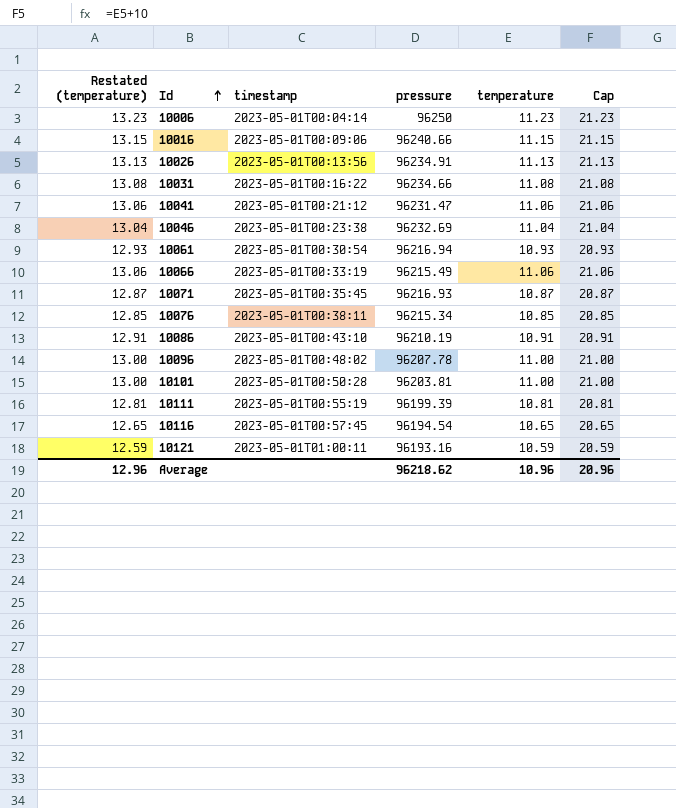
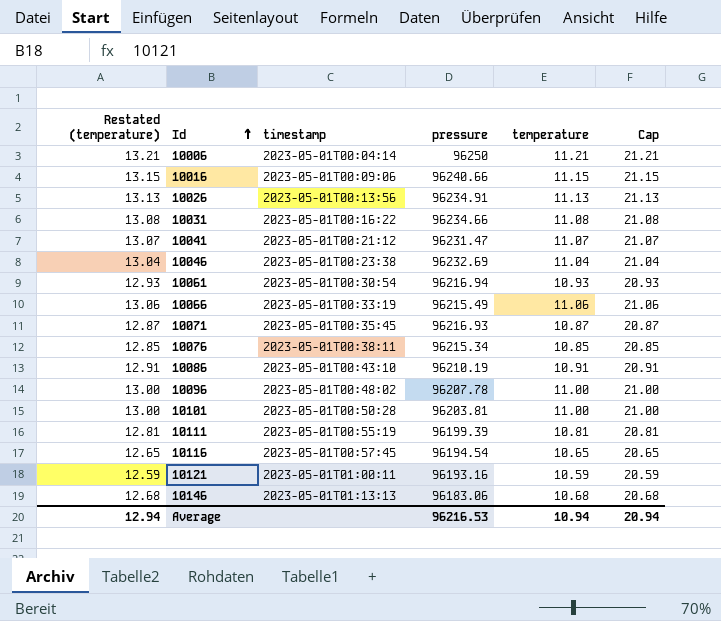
10006 | Restated (temperature): 13.23 -> 13.21
10006 | temperature: 11.23 -> 11.21
10006 | Cap: 21.23 -> 21.21
10041 | Restated (temperature): 13.06 -> 13.07
10041 | temperature: 11.06 -> 11.07
10041 | Cap: 21.06 -> 21.07
row 10146: none -> 12.68 | 2023-05-01T01:13:13 | 96183.06 | 10.68 | 20.68
Average | Restated (temperature): 12.96 -> 12.94
Average | pressure: 96218.62 -> 96216.53
Average | temperature: 10.96 -> 10.94
Average | Cap: 20.96 -> 20.94

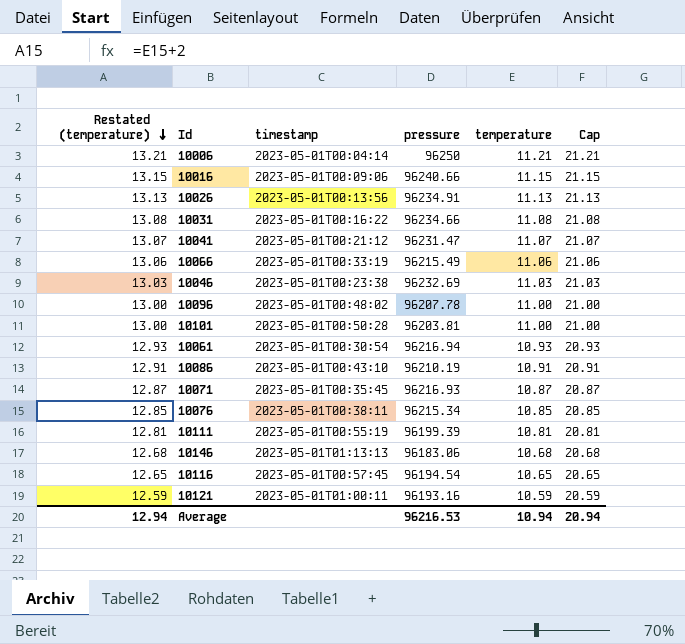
row order: Id ascending -> Restated (temperature) descending
10046 | Restated (temperature): 13.04 -> 13.03
10046 | temperature: 11.04 -> 11.03
10046 | Cap: 21.04 -> 21.03

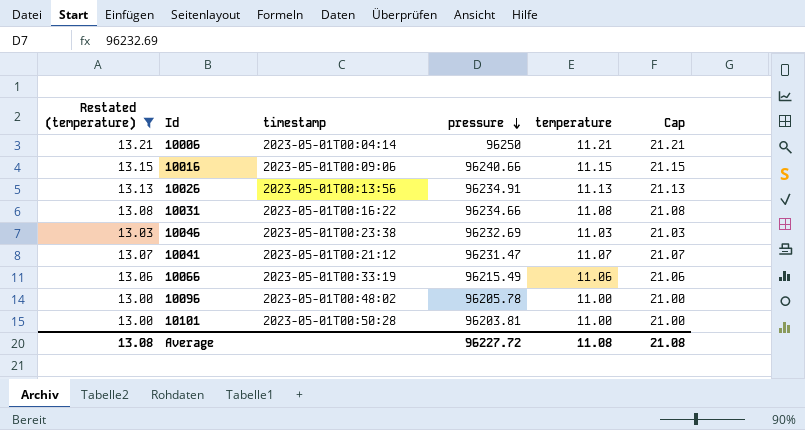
filter: none -> Restated (temperature) >= 13.00
row order: Restated (temperature) descending -> pressure descending
10096 | pressure: 96207.78 -> 96205.78
Average | Restated (temperature): 12.94 -> 13.08
Average | pressure: 96216.53 -> 96227.72
Average | temperature: 10.94 -> 11.08
Average | Cap: 20.94 -> 21.08

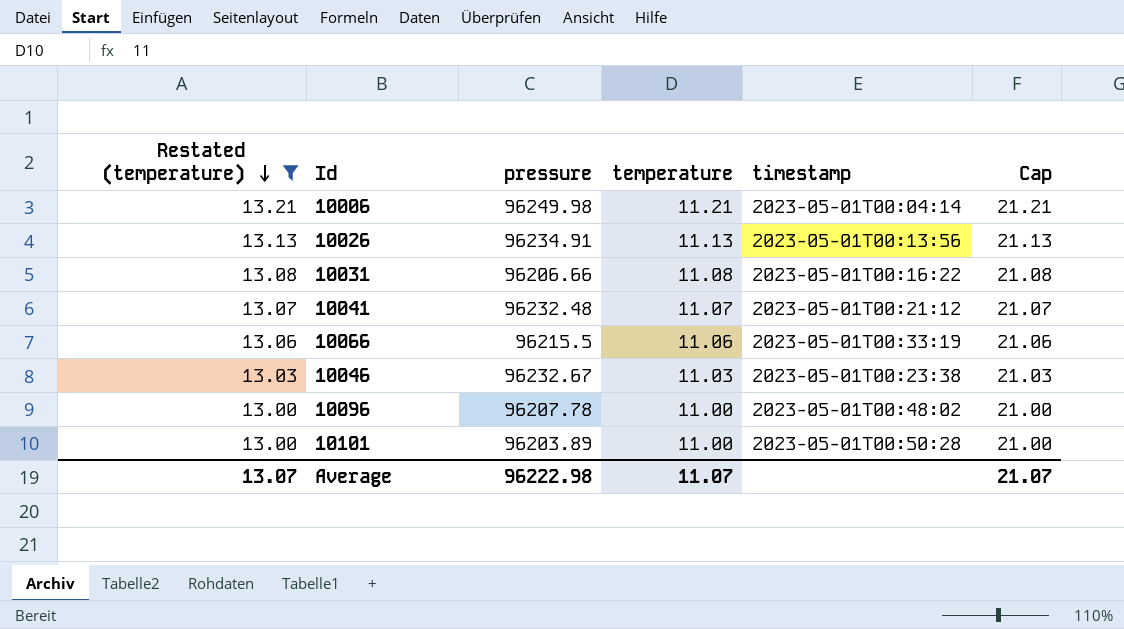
row order: pressure descending -> Restated (temperature) descending
column timestamp | position: 3 -> 5
row 10016: 13.15 | 2023-05-01T00:09:06 | 96240.66 | 11.15 | 21.15 -> none
10006 | pressure: 96250 -> 96249.98
10031 | pressure: 96234.66 -> 96206.66
10041 | pressure: 96231.47 -> 96232.48
10066 | pressure: 96215.49 -> 96215.5
10046 | pressure: 96232.69 -> 96232.67
10096 | pressure: 96205.78 -> 96207.78
10101 | pressure: 96203.81 -> 96203.89
Average | Restated (temperature): 13.08 -> 13.07
Average | pressure: 96227.72 -> 96222.98
Average | temperature: 11.08 -> 11.07
Average | Cap: 21.08 -> 21.07

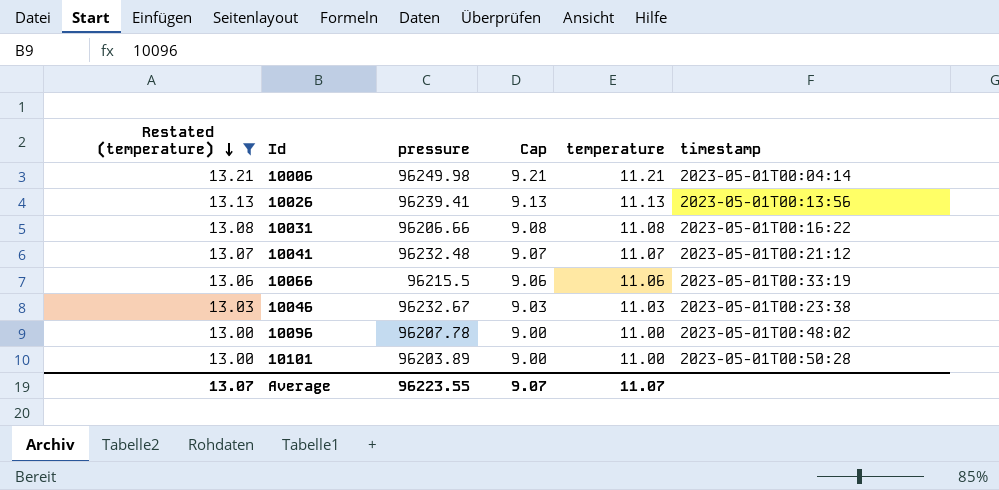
column Cap | formula: [temperature] + 10 -> [temperature] - 2
column Cap | position: 6 -> 4
10026 | pressure: 96234.91 -> 96239.41
Average | pressure: 96222.98 -> 96223.55
Average | Cap: 21.07 -> 9.07

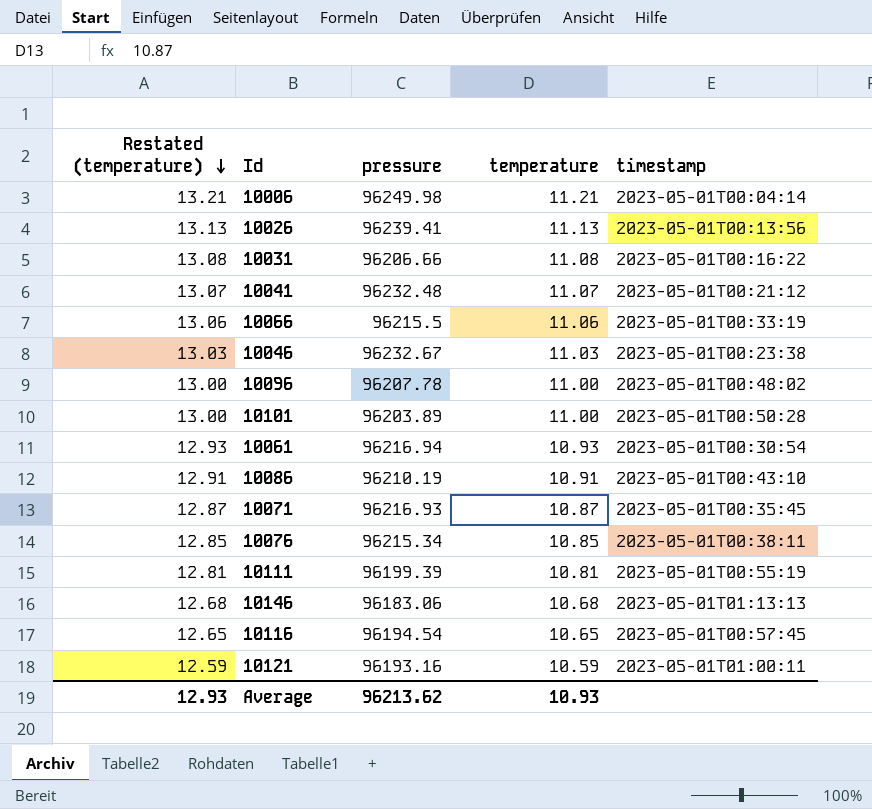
filter: Restated (temperature) >= 13.00 -> none
column Cap | formula: [temperature] - 2 -> none
Average | Restated (temperature): 13.07 -> 12.93
Average | pressure: 96223.55 -> 96213.62
Average | temperature: 11.07 -> 10.93

